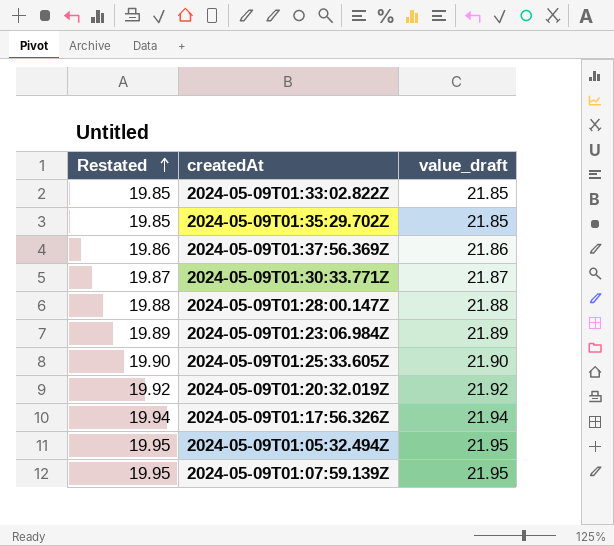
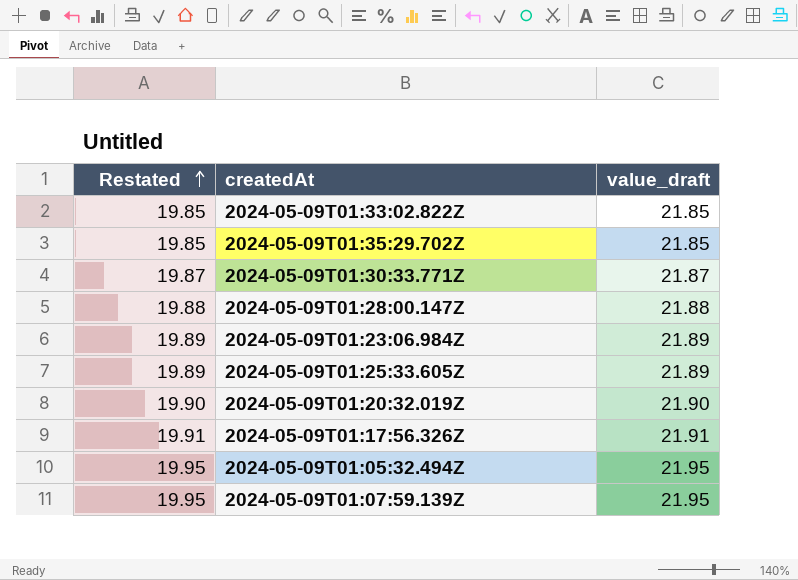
row 2024-05-09T01:37:56.369Z: 19.86 | 21.86 -> none
2024-05-09T01:25:33.605Z | Restated: 19.90 -> 19.89
2024-05-09T01:25:33.605Z | value_draft: 21.90 -> 21.89
2024-05-09T01:20:32.019Z | Restated: 19.92 -> 19.90
2024-05-09T01:20:32.019Z | value_draft: 21.92 -> 21.90
2024-05-09T01:17:56.326Z | Restated: 19.94 -> 19.91
2024-05-09T01:17:56.326Z | value_draft: 21.94 -> 21.91

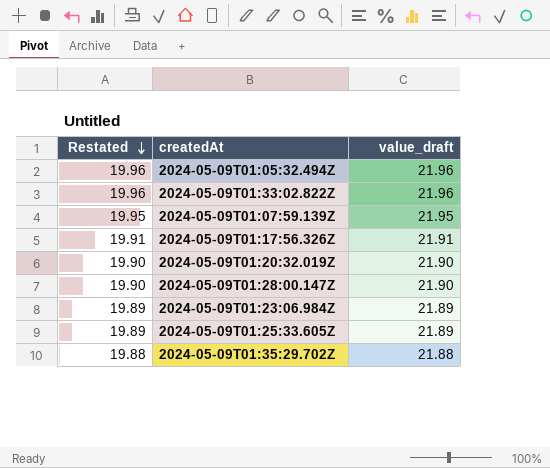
row order: Restated ascending -> Restated descending
row 2024-05-09T01:30:33.771Z: 19.87 | 21.87 -> none
2024-05-09T01:05:32.494Z | Restated: 19.95 -> 19.96
2024-05-09T01:05:32.494Z | value_draft: 21.95 -> 21.96
2024-05-09T01:33:02.822Z | Restated: 19.85 -> 19.96
2024-05-09T01:33:02.822Z | value_draft: 21.85 -> 21.96
2024-05-09T01:28:00.147Z | Restated: 19.88 -> 19.90
2024-05-09T01:28:00.147Z | value_draft: 21.88 -> 21.90
2024-05-09T01:35:29.702Z | Restated: 19.85 -> 19.88
2024-05-09T01:35:29.702Z | value_draft: 21.85 -> 21.88

